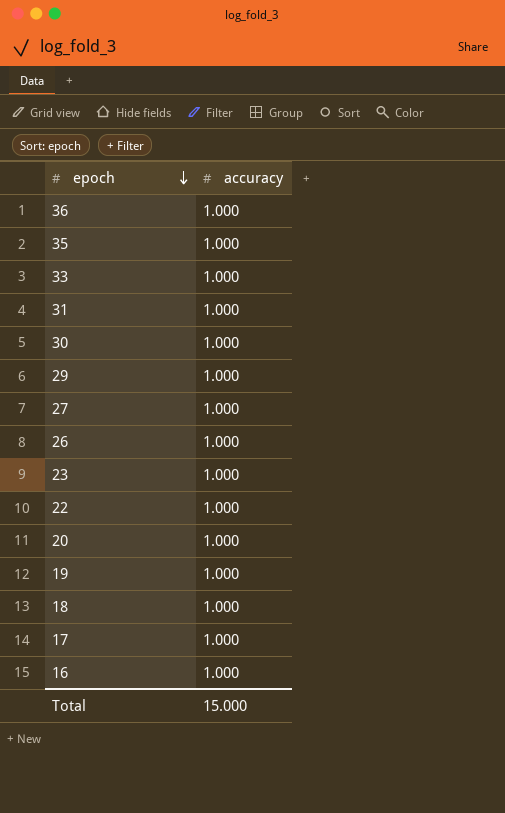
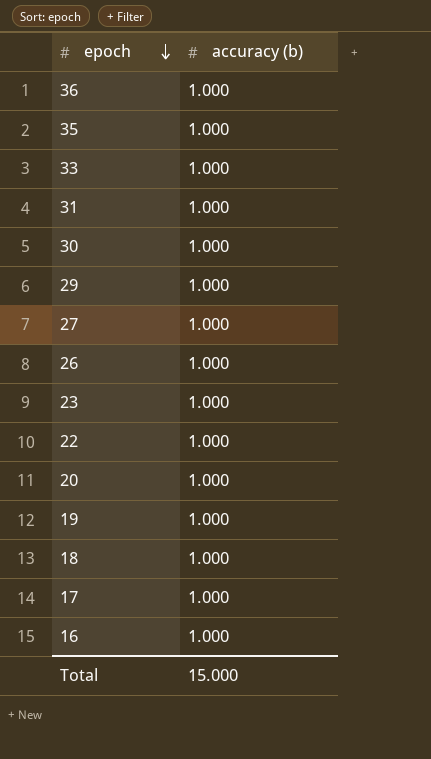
column name: accuracy -> accuracy (b)

